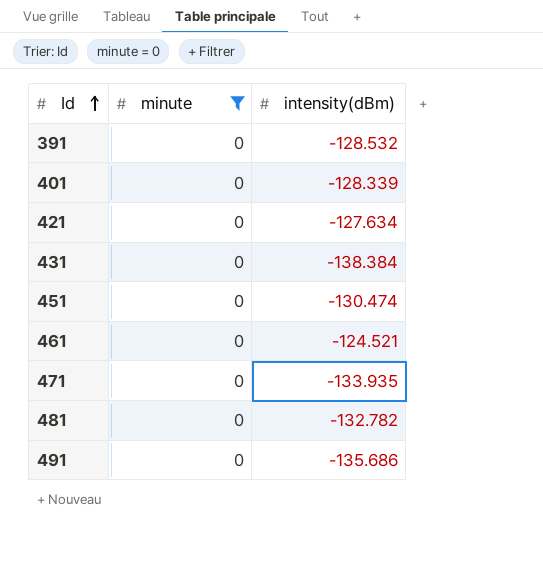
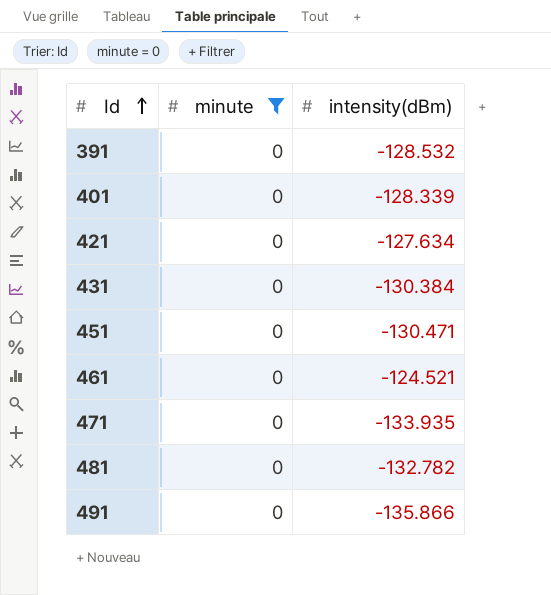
431 | intensity(dBm): -138.384 -> -130.384
451 | intensity(dBm): -130.474 -> -130.471
491 | intensity(dBm): -135.686 -> -135.866

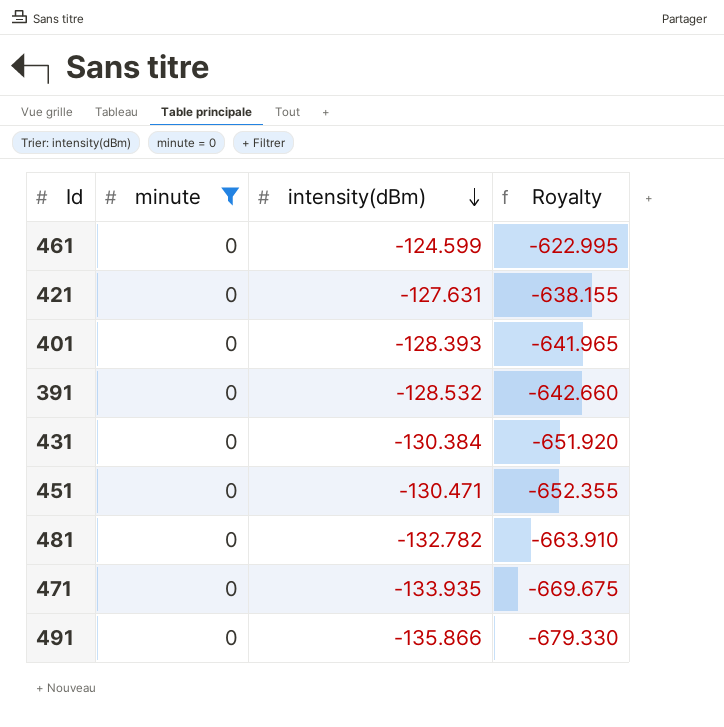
row order: Id ascending -> intensity(dBm) descending
column Royalty | formula: none -> [intensity(dBm)] * 5
461 | intensity(dBm): -124.521 -> -124.599
421 | intensity(dBm): -127.634 -> -127.631
401 | intensity(dBm): -128.339 -> -128.393

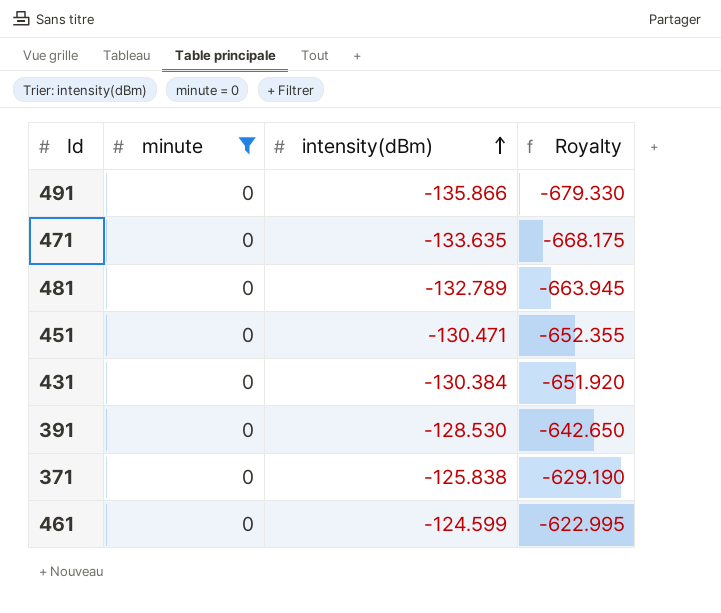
row order: intensity(dBm) descending -> intensity(dBm) ascending
row 421: 0 | -127.631 | -638.155 -> none
row 401: 0 | -128.393 | -641.965 -> none
471 | intensity(dBm): -133.935 -> -133.635
471 | Royalty: -669.675 -> -668.175
481 | intensity(dBm): -132.782 -> -132.789
481 | Royalty: -663.910 -> -663.945
391 | intensity(dBm): -128.532 -> -128.530
391 | Royalty: -642.660 -> -642.650
row 371: none -> 0 | -125.838 | -629.190

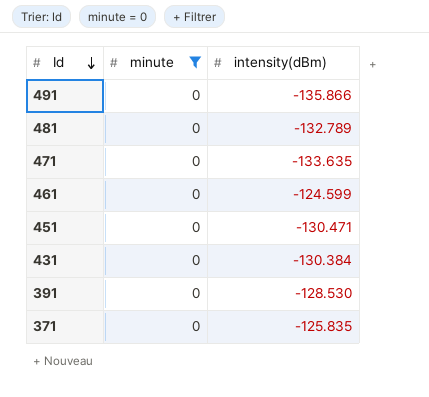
row order: intensity(dBm) ascending -> Id descending
column Royalty | formula: [intensity(dBm)] * 5 -> none
371 | intensity(dBm): -125.838 -> -125.835

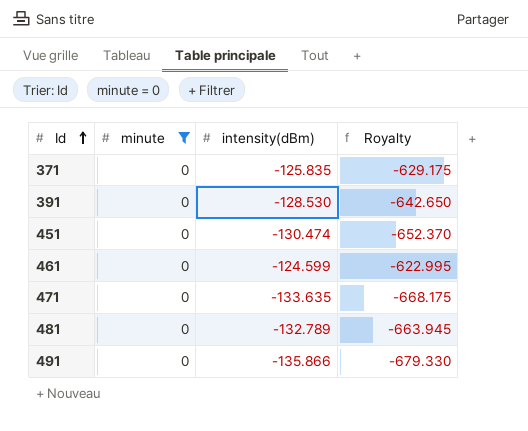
row order: Id descending -> Id ascending
column Royalty | formula: none -> [intensity(dBm)] * 5
row 431: 0 | -130.384 -> none
451 | intensity(dBm): -130.471 -> -130.474

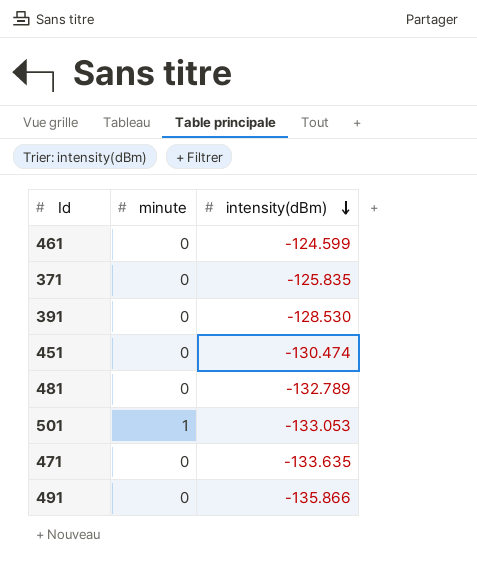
filter: minute = 0 -> none
row order: Id ascending -> intensity(dBm) descending
column Royalty | formula: [intensity(dBm)] * 5 -> none

